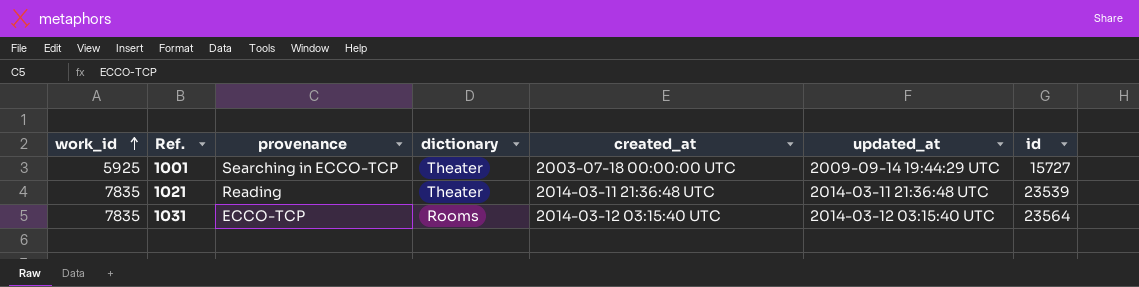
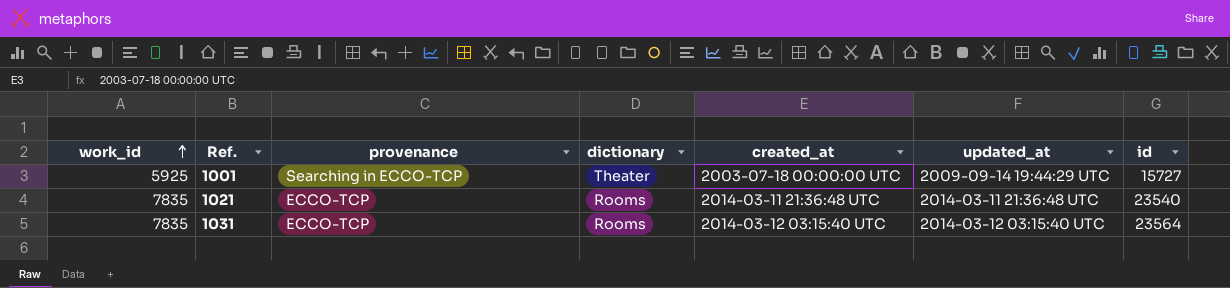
1021 | provenance: Reading -> ECCO-TCP
1021 | dictionary: Theater -> Rooms
1021 | id: 23539 -> 23540

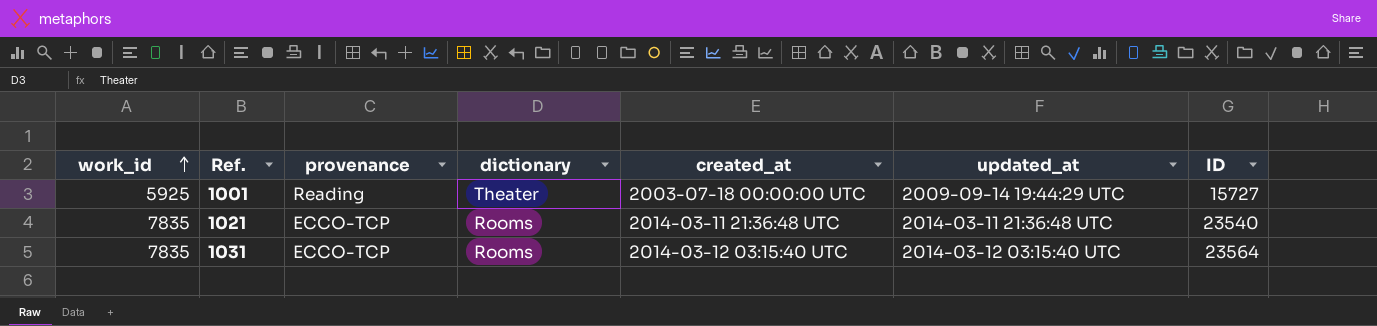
column name: id -> ID
1001 | provenance: Searching in ECCO-TCP -> Reading

